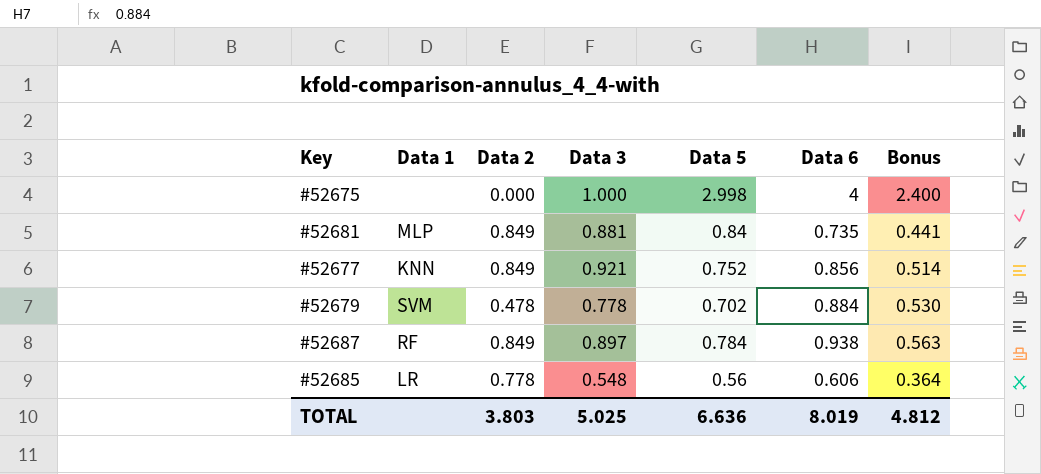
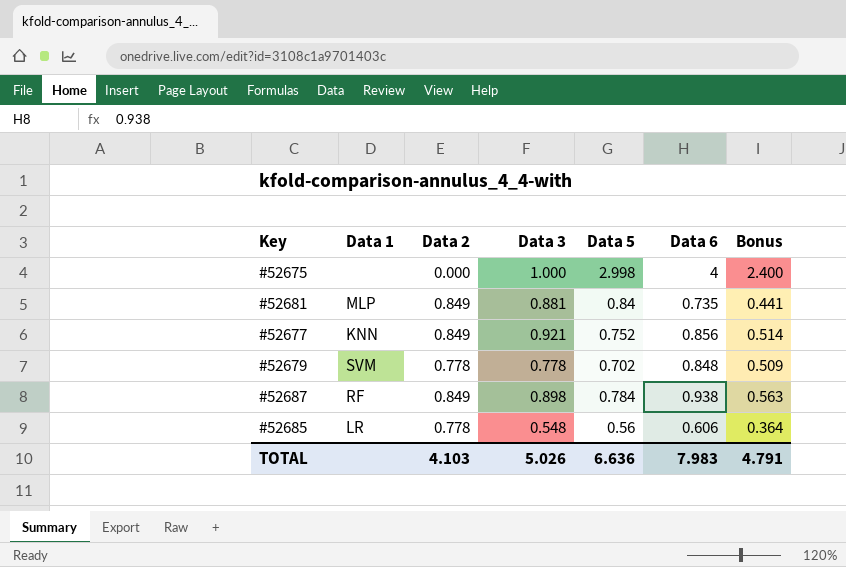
#52679 | Data 2: 0.478 -> 0.778
#52679 | Data 6: 0.884 -> 0.848
#52679 | Bonus: 0.530 -> 0.509
#52687 | Data 3: 0.897 -> 0.898
TOTAL | Data 2: 3.803 -> 4.103
TOTAL | Data 3: 5.025 -> 5.026
TOTAL | Data 6: 8.019 -> 7.983
TOTAL | Bonus: 4.812 -> 4.791

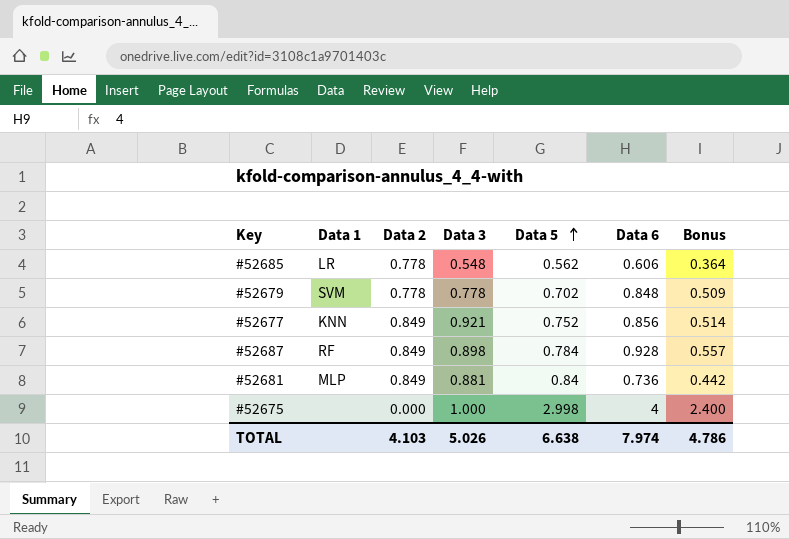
row order: none -> Data 5 ascending
#52685 | Data 5: 0.56 -> 0.562
#52687 | Data 6: 0.938 -> 0.928
#52687 | Bonus: 0.563 -> 0.557
#52681 | Data 6: 0.735 -> 0.736
#52681 | Bonus: 0.441 -> 0.442
TOTAL | Data 5: 6.636 -> 6.638
TOTAL | Data 6: 7.983 -> 7.974
TOTAL | Bonus: 4.791 -> 4.786

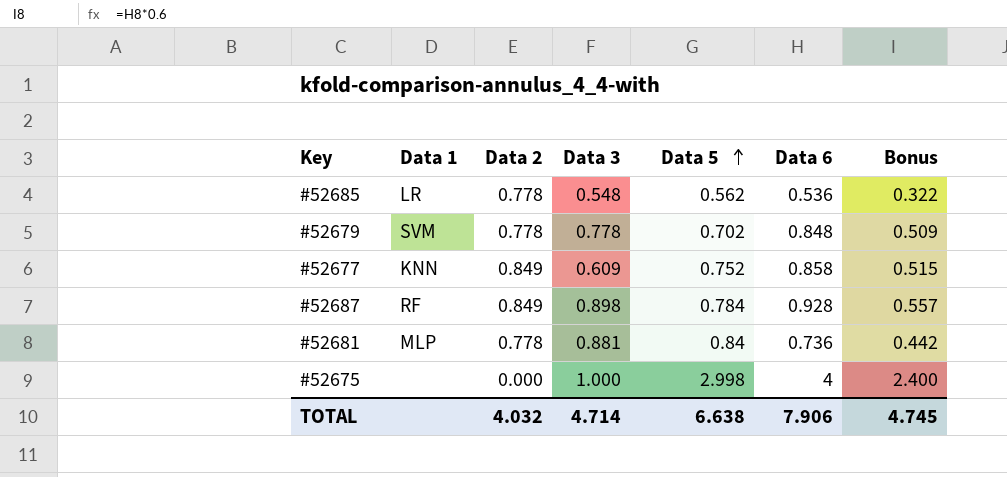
#52685 | Data 6: 0.606 -> 0.536
#52685 | Bonus: 0.364 -> 0.322
#52677 | Data 3: 0.921 -> 0.609
#52677 | Data 6: 0.856 -> 0.858
#52677 | Bonus: 0.514 -> 0.515
#52681 | Data 2: 0.849 -> 0.778
TOTAL | Data 2: 4.103 -> 4.032
TOTAL | Data 3: 5.026 -> 4.714
TOTAL | Data 6: 7.974 -> 7.906
TOTAL | Bonus: 4.786 -> 4.745

